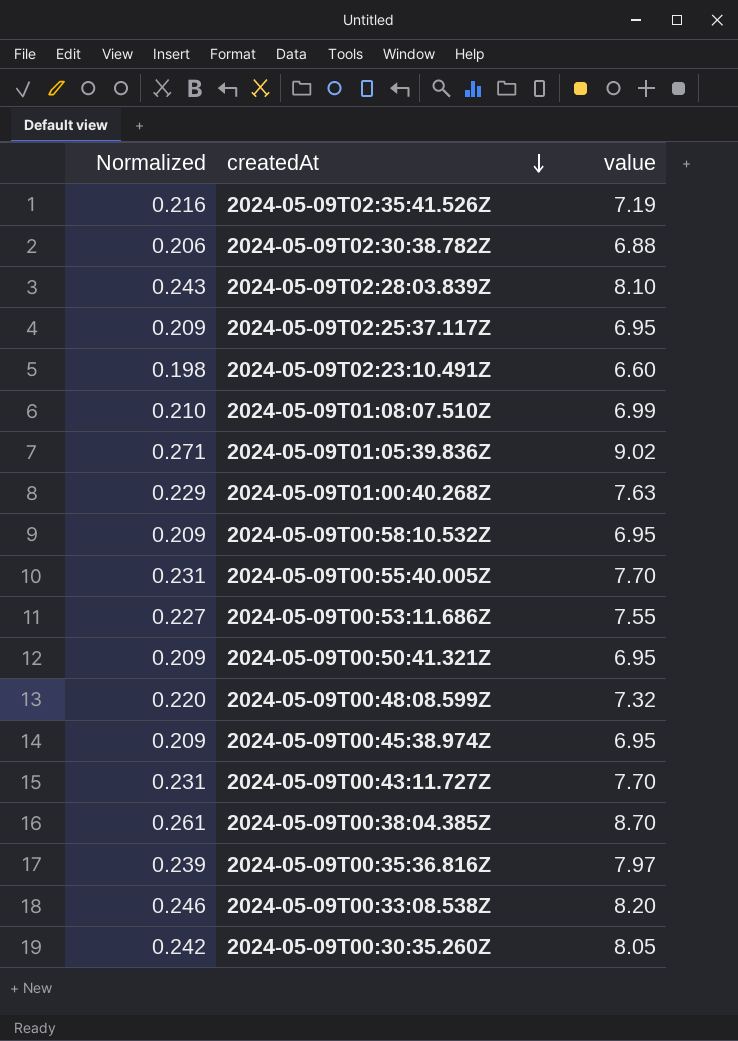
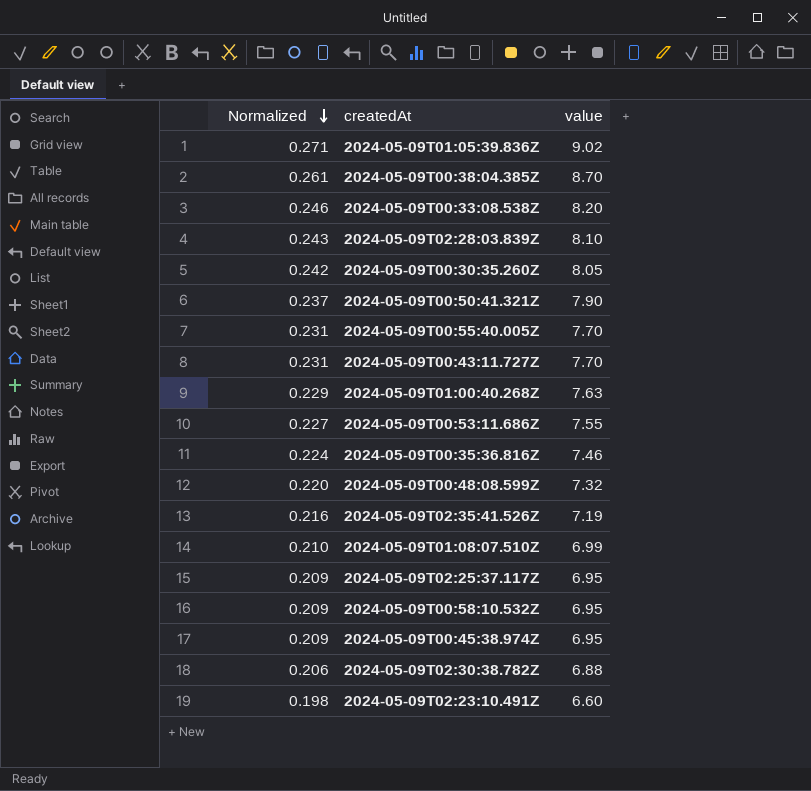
row order: createdAt descending -> Normalized descending
2024-05-09T00:50:41.321Z | Normalized: 0.209 -> 0.237
2024-05-09T00:50:41.321Z | value: 6.95 -> 7.90
2024-05-09T00:35:36.816Z | Normalized: 0.239 -> 0.224
2024-05-09T00:35:36.816Z | value: 7.97 -> 7.46

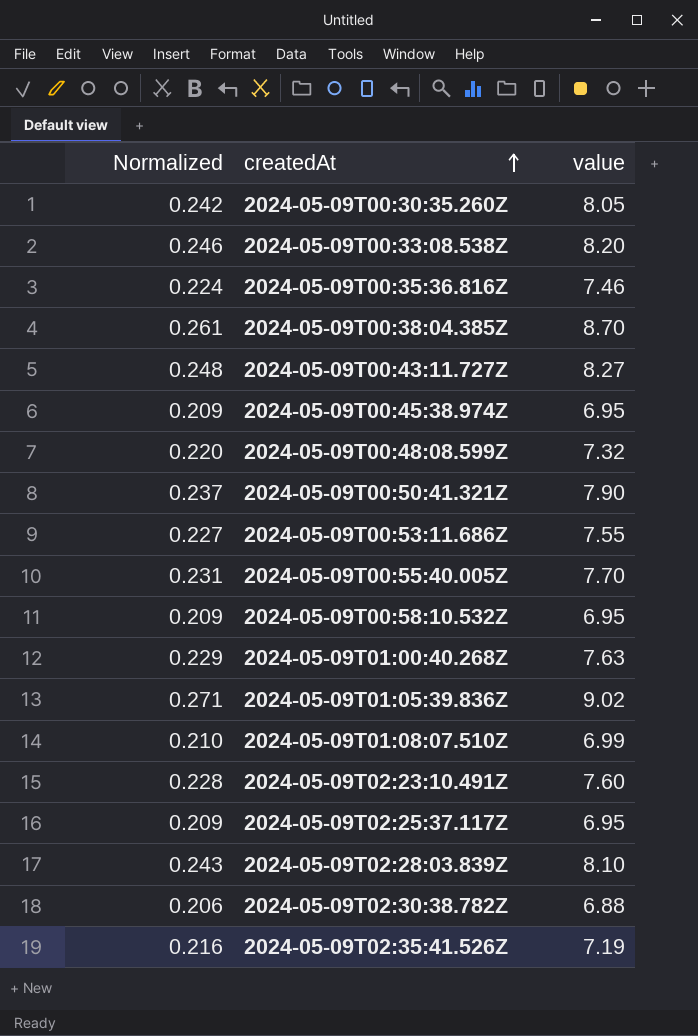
row order: Normalized descending -> createdAt ascending
2024-05-09T00:43:11.727Z | Normalized: 0.231 -> 0.248
2024-05-09T00:43:11.727Z | value: 7.70 -> 8.27
2024-05-09T02:23:10.491Z | Normalized: 0.198 -> 0.228
2024-05-09T02:23:10.491Z | value: 6.60 -> 7.60

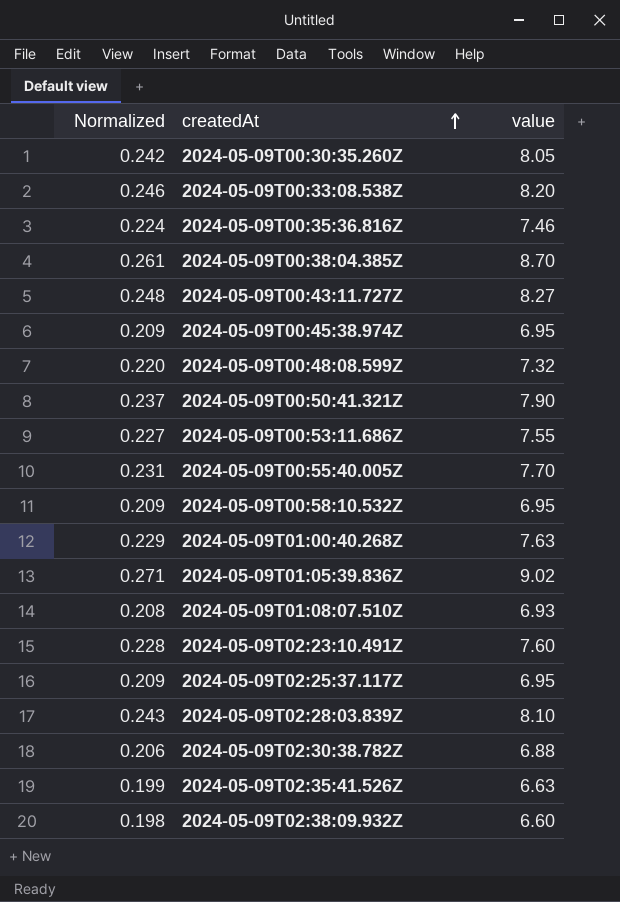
2024-05-09T01:08:07.510Z | Normalized: 0.210 -> 0.208
2024-05-09T01:08:07.510Z | value: 6.99 -> 6.93
2024-05-09T02:35:41.526Z | Normalized: 0.216 -> 0.199
2024-05-09T02:35:41.526Z | value: 7.19 -> 6.63
row 2024-05-09T02:38:09.932Z: none -> 0.198 | 6.60

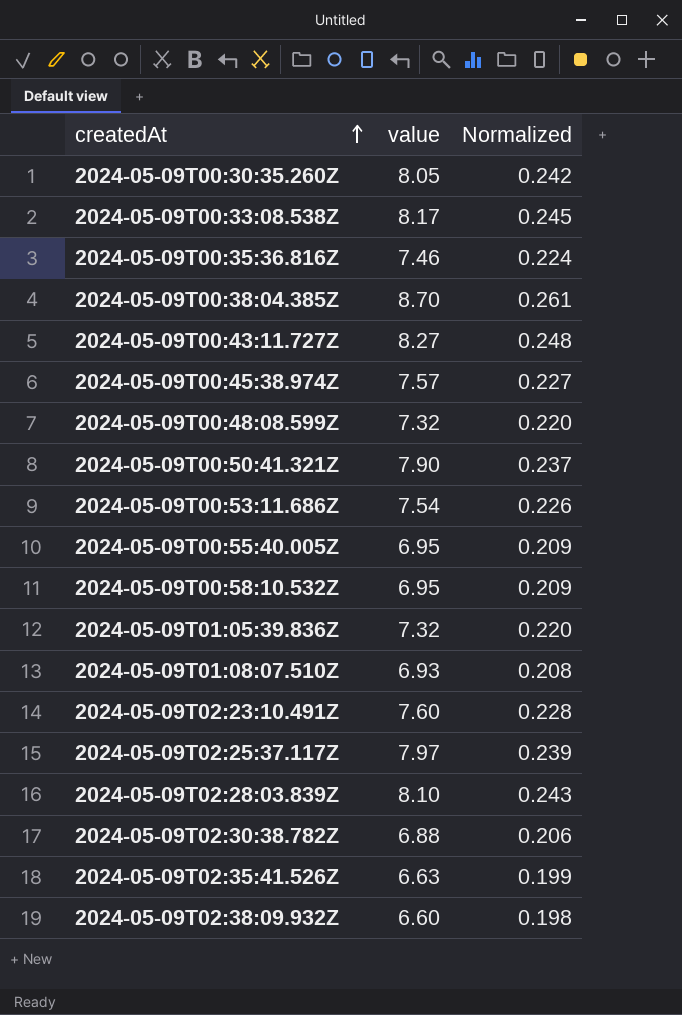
column Normalized | position: 1 -> 3
row 2024-05-09T01:00:40.268Z: 0.229 | 7.63 -> none
2024-05-09T00:33:08.538Z | value: 8.20 -> 8.17
2024-05-09T00:33:08.538Z | Normalized: 0.246 -> 0.245
2024-05-09T00:45:38.974Z | value: 6.95 -> 7.57
2024-05-09T00:45:38.974Z | Normalized: 0.209 -> 0.227
2024-05-09T00:53:11.686Z | value: 7.55 -> 7.54
2024-05-09T00:53:11.686Z | Normalized: 0.227 -> 0.226
2024-05-09T00:55:40.005Z | value: 7.70 -> 6.95
2024-05-09T00:55:40.005Z | Normalized: 0.231 -> 0.209
2024-05-09T01:05:39.836Z | value: 9.02 -> 7.32
2024-05-09T01:05:39.836Z | Normalized: 0.271 -> 0.220
2024-05-09T02:25:37.117Z | value: 6.95 -> 7.97
2024-05-09T02:25:37.117Z | Normalized: 0.209 -> 0.239

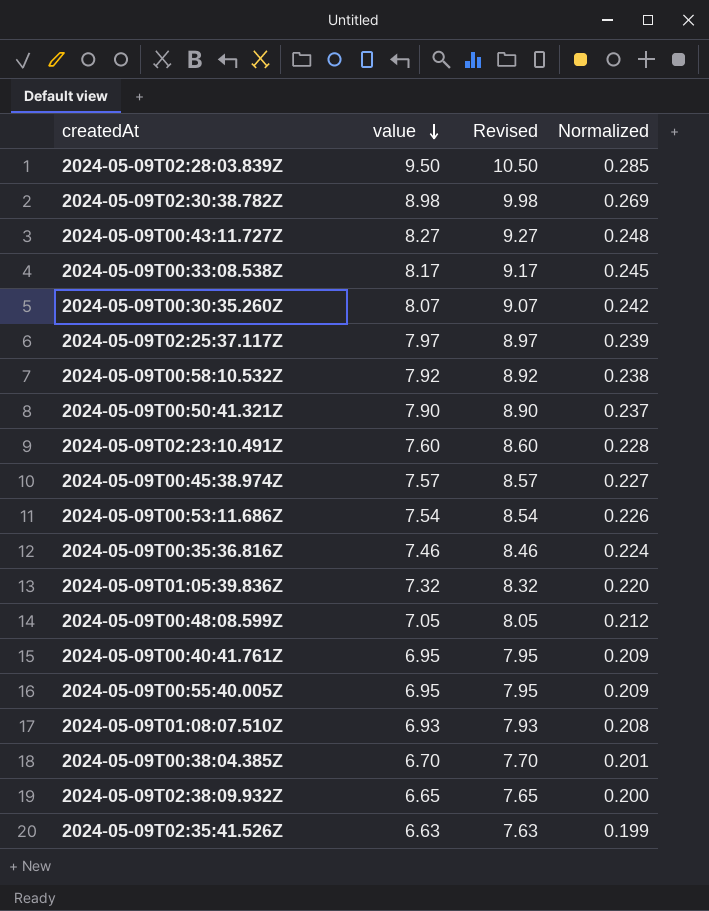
row order: createdAt ascending -> value descending
column Revised | formula: none -> [value] + 1
2024-05-09T02:28:03.839Z | value: 8.10 -> 9.50
2024-05-09T02:28:03.839Z | Normalized: 0.243 -> 0.285
2024-05-09T02:30:38.782Z | value: 6.88 -> 8.98
2024-05-09T02:30:38.782Z | Normalized: 0.206 -> 0.269
2024-05-09T00:30:35.260Z | value: 8.05 -> 8.07
2024-05-09T00:58:10.532Z | value: 6.95 -> 7.92
2024-05-09T00:58:10.532Z | Normalized: 0.209 -> 0.238
2024-05-09T00:48:08.599Z | value: 7.32 -> 7.05
2024-05-09T00:48:08.599Z | Normalized: 0.220 -> 0.212
row 2024-05-09T00:40:41.761Z: none -> 6.95 | 7.95 | 0.209
2024-05-09T00:38:04.385Z | value: 8.70 -> 6.70
2024-05-09T00:38:04.385Z | Normalized: 0.261 -> 0.201
2024-05-09T02:38:09.932Z | value: 6.60 -> 6.65
2024-05-09T02:38:09.932Z | Normalized: 0.198 -> 0.200

